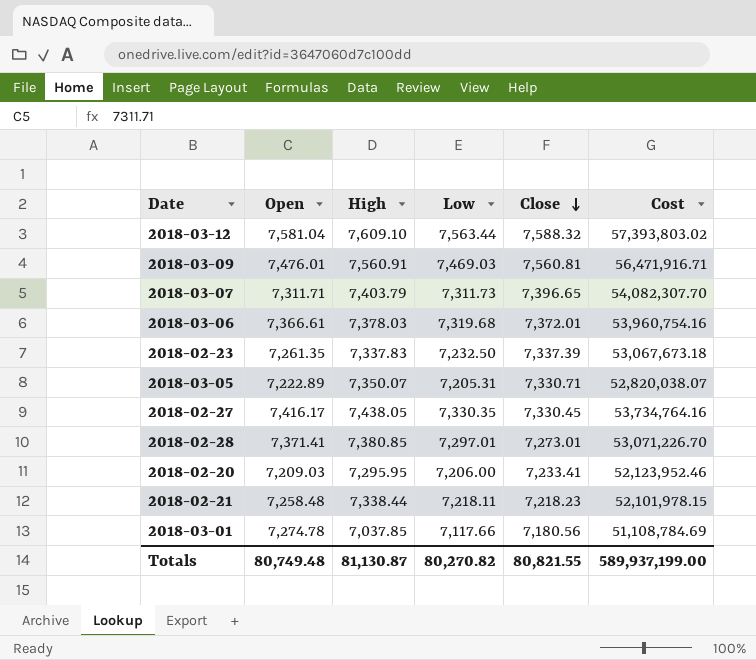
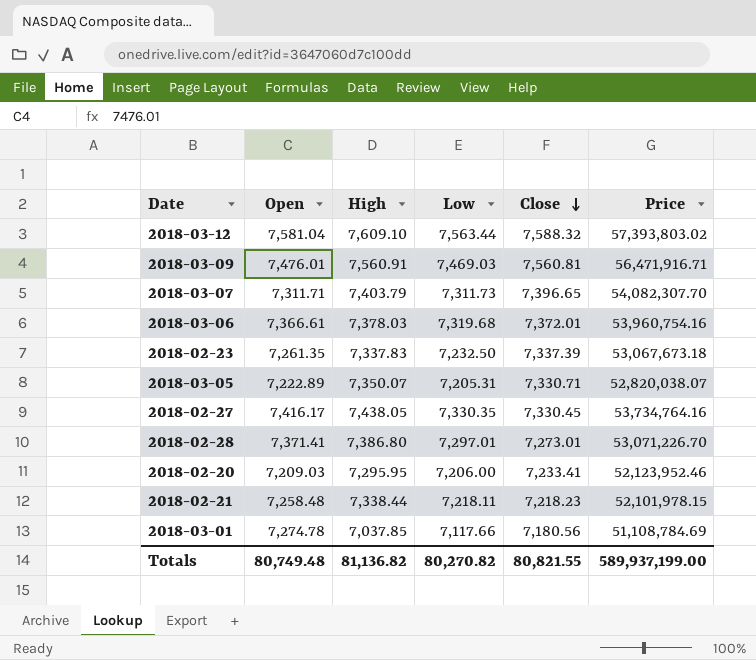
column name: Cost -> Price
2018-02-28 | High: 7,380.85 -> 7,386.80
Totals | High: 81,130.87 -> 81,136.82

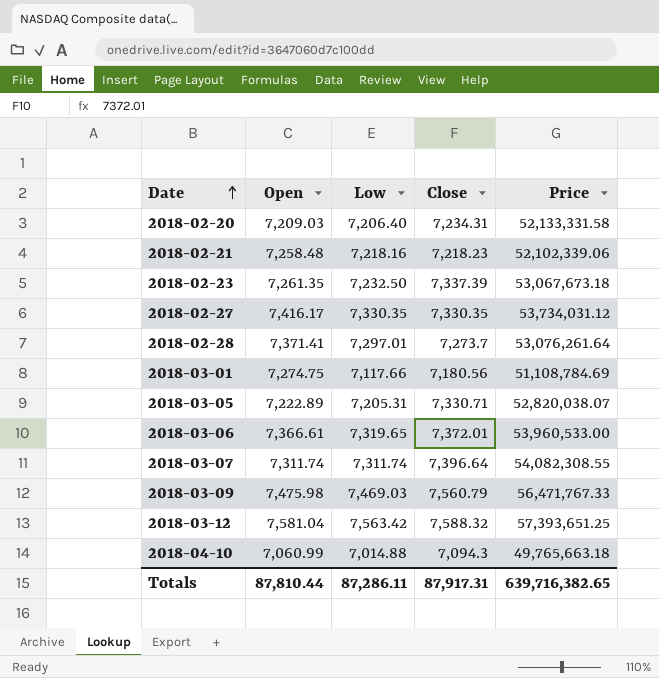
row order: Close descending -> Date ascending
column High | position: 3 -> none
2018-02-20 | Low: 7,206.00 -> 7,206.40
2018-02-20 | Close: 7,233.41 -> 7,234.31
2018-02-20 | Price: 52,123,952.46 -> 52,133,331.58
2018-02-21 | Low: 7,218.11 -> 7,218.16
2018-02-21 | Price: 52,101,978.15 -> 52,102,339.06
2018-02-27 | Close: 7,330.45 -> 7,330.35
2018-02-27 | Price: 53,734,764.16 -> 53,734,031.12
2018-02-28 | Close: 7,273.01 -> 7,273.7
2018-02-28 | Price: 53,071,226.70 -> 53,076,261.64
2018-03-01 | Open: 7,274.78 -> 7,274.75
2018-03-06 | Low: 7,319.68 -> 7,319.65
2018-03-06 | Price: 53,960,754.16 -> 53,960,533.00
2018-03-07 | Open: 7,311.71 -> 7,311.74
2018-03-07 | Low: 7,311.73 -> 7,311.74
2018-03-07 | Close: 7,396.65 -> 7,396.64
2018-03-07 | Price: 54,082,307.70 -> 54,082,308.55
2018-03-09 | Open: 7,476.01 -> 7,475.98
2018-03-09 | Close: 7,560.81 -> 7,560.79
2018-03-09 | Price: 56,471,916.71 -> 56,471,767.33
2018-03-12 | Low: 7,563.44 -> 7,563.42
2018-03-12 | Price: 57,393,803.02 -> 57,393,651.25
row 2018-04-10: none -> 7,060.99 | 7,014.88 | 7,094.3 | 49,765,663.18
Totals | Open: 80,749.48 -> 87,810.44
Totals | Low: 80,270.82 -> 87,286.11
Totals | Close: 80,821.55 -> 87,917.31
Totals | Price: 589,937,199.00 -> 639,716,382.65

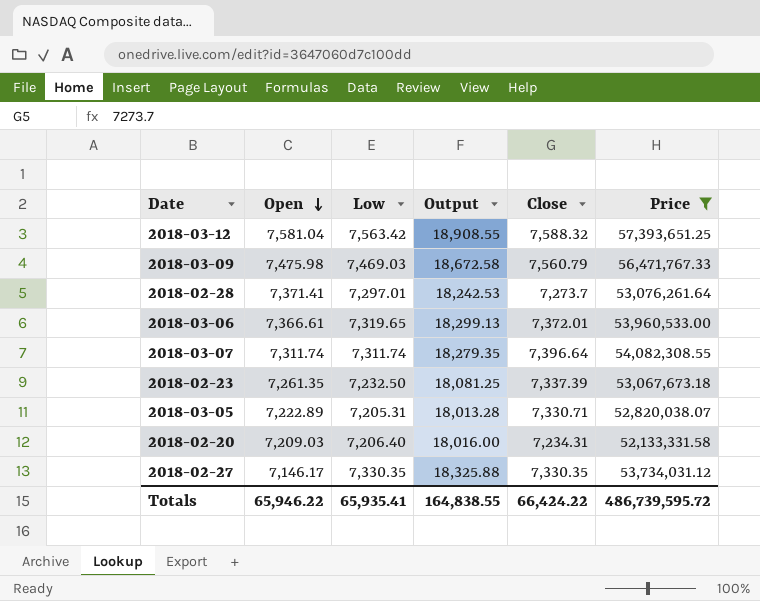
filter: none -> Price >= 52,133,331.58
row order: Date ascending -> Open descending
column Output | formula: none -> [Low] * 2.5
2018-02-27 | Open: 7,416.17 -> 7,146.17
Totals | Open: 87,810.44 -> 65,946.22
Totals | Low: 87,286.11 -> 65,935.41
Totals | Close: 87,917.31 -> 66,424.22
Totals | Price: 639,716,382.65 -> 486,739,595.72

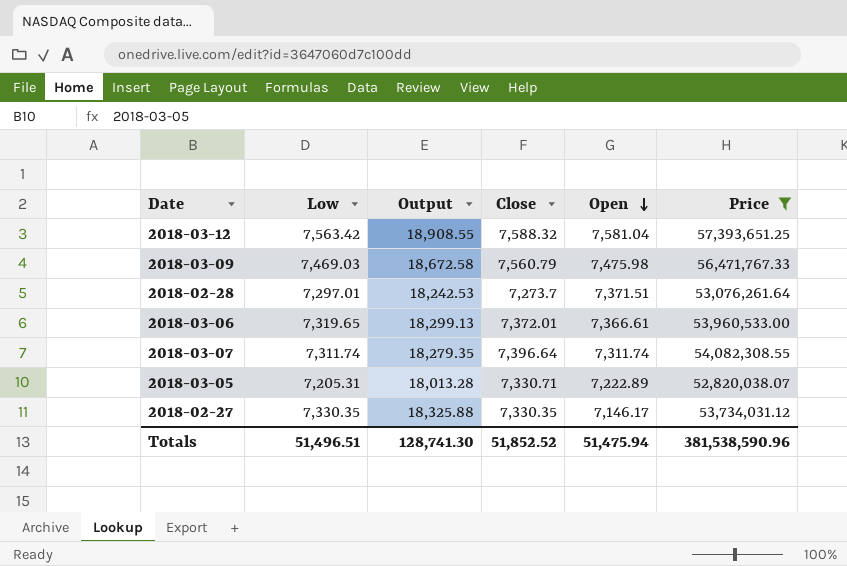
column Open | position: 2 -> 5
row 2018-02-23: 7,261.35 | 7,232.50 | 18,081.25 | 7,337.39 | 53,067,673.18 -> none
row 2018-02-20: 7,209.03 | 7,206.40 | 18,016.00 | 7,234.31 | 52,133,331.58 -> none
2018-02-28 | Open: 7,371.41 -> 7,371.51
Totals | Low: 65,935.41 -> 51,496.51
Totals | Output: 164,838.55 -> 128,741.30
Totals | Close: 66,424.22 -> 51,852.52
Totals | Open: 65,946.22 -> 51,475.94
Totals | Price: 486,739,595.72 -> 381,538,590.96

